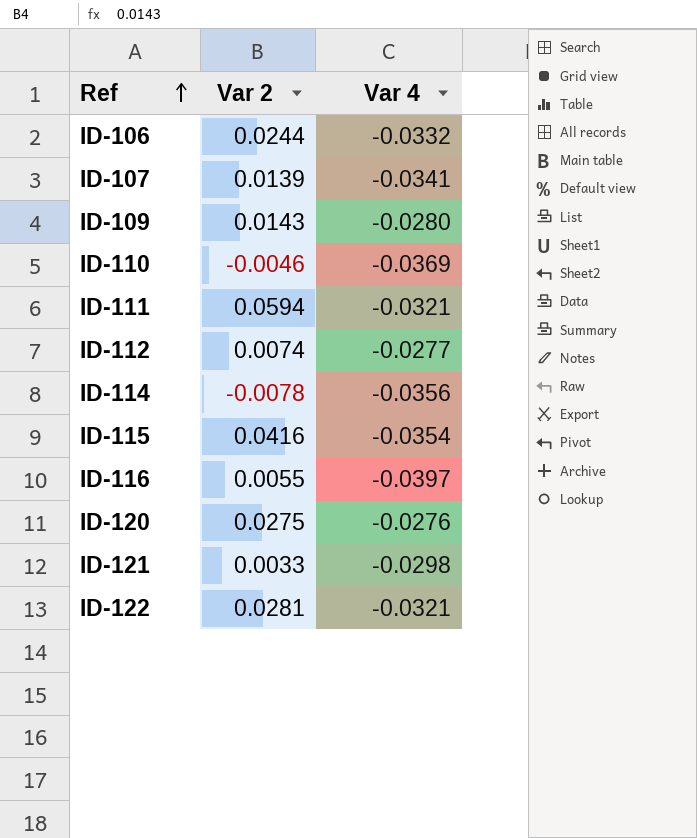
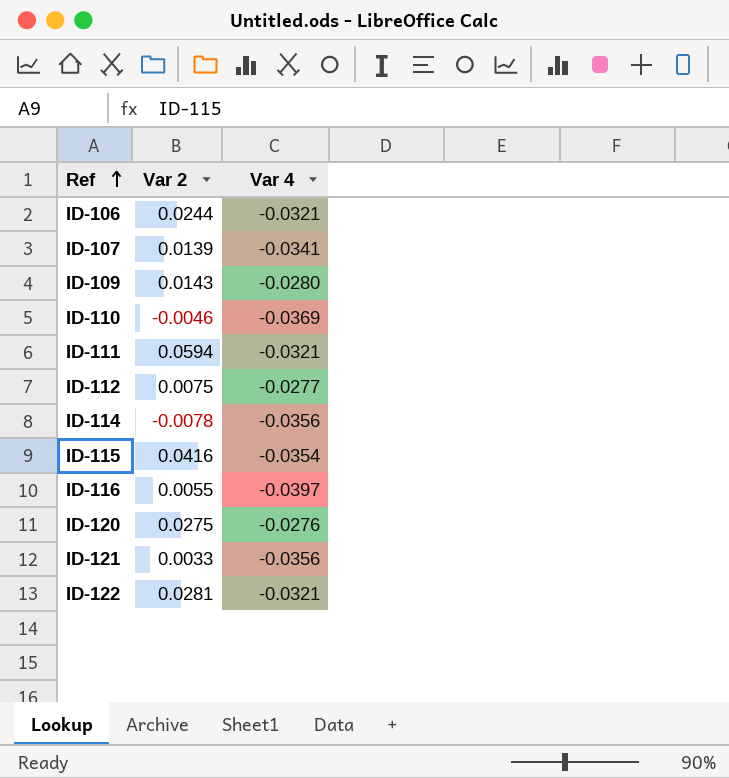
ID-106 | Var 4: -0.0332 -> -0.0321
ID-112 | Var 2: 0.0074 -> 0.0075
ID-121 | Var 4: -0.0298 -> -0.0356

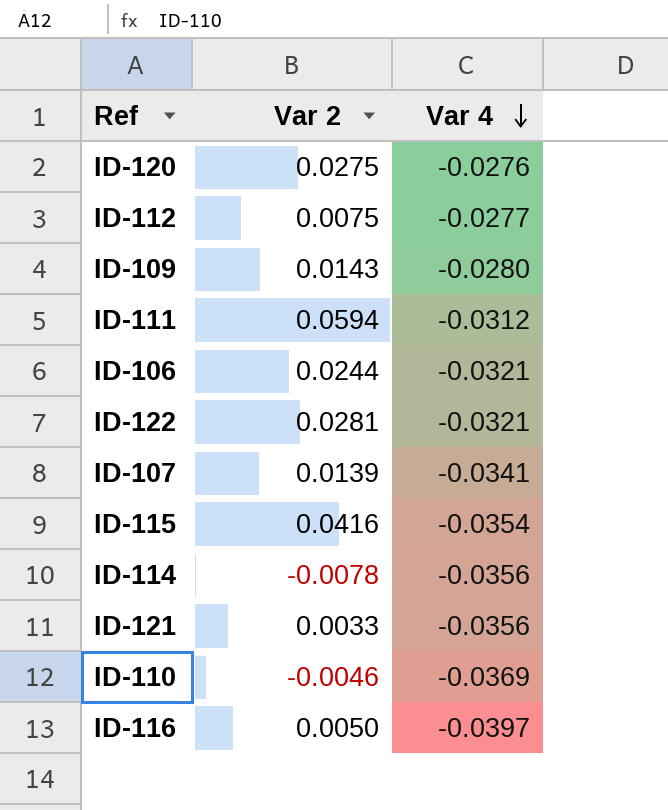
row order: Ref ascending -> Var 4 descending
ID-111 | Var 4: -0.0321 -> -0.0312
ID-116 | Var 2: 0.0055 -> 0.0050

